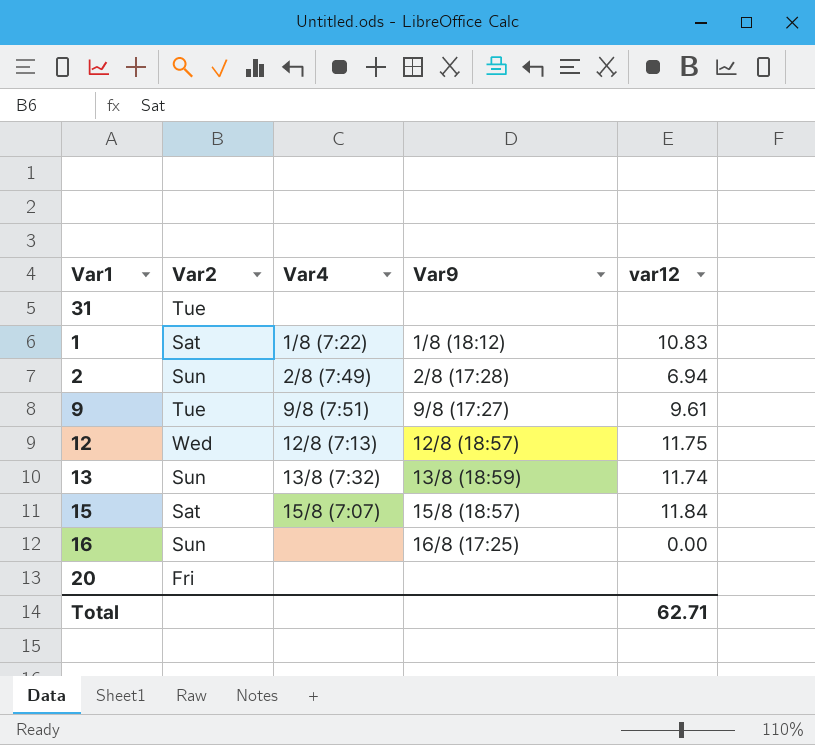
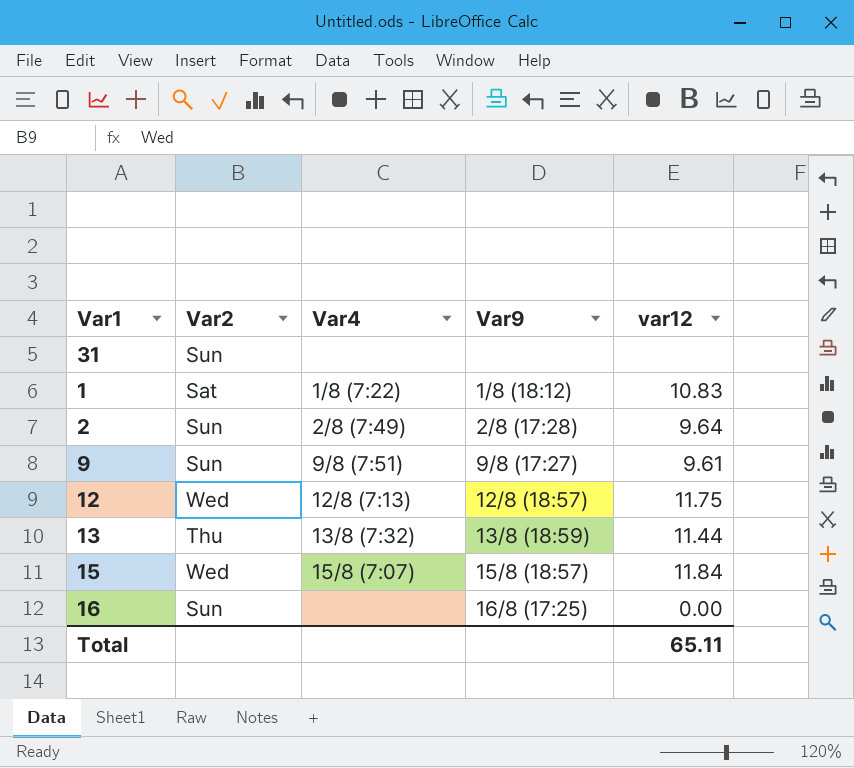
row 20: Fri | none | none | none -> none
31 | Var2: Tue -> Sun
2 | var12: 6.94 -> 9.64
9 | Var2: Tue -> Sun
13 | Var2: Sun -> Thu
13 | var12: 11.74 -> 11.44
15 | Var2: Sat -> Wed
Total | var12: 62.71 -> 65.11

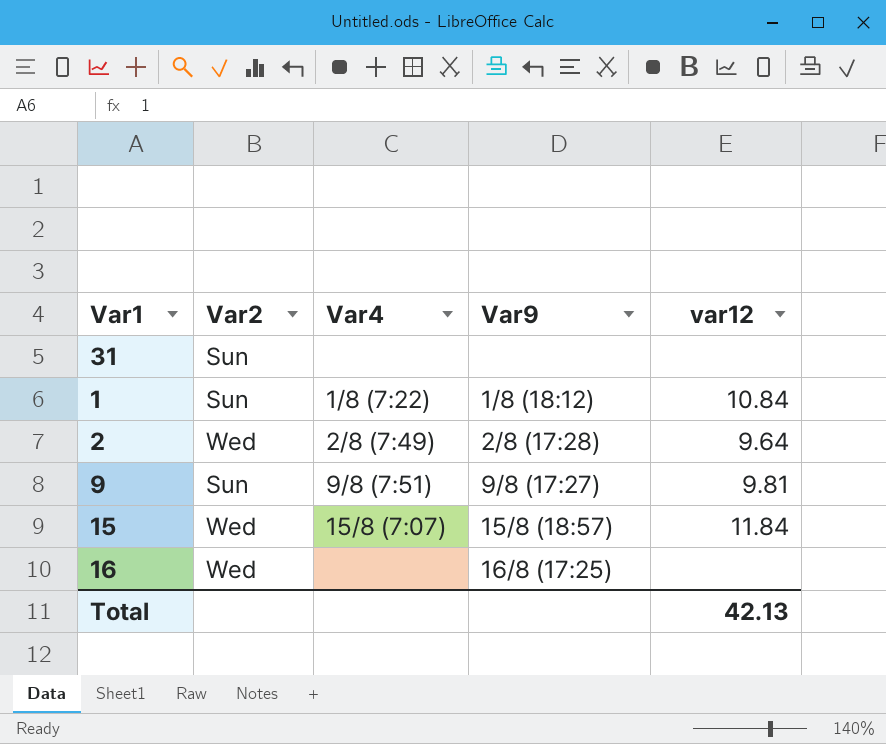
row 12: Wed | 12/8 (7:13) | 12/8 (18:57) | 11.75 -> none
row 13: Thu | 13/8 (7:32) | 13/8 (18:59) | 11.44 -> none
1 | Var2: Sat -> Sun
1 | var12: 10.83 -> 10.84
2 | Var2: Sun -> Wed
9 | var12: 9.61 -> 9.81
16 | Var2: Sun -> Wed
16 | var12: 0.00 -> none
Total | var12: 65.11 -> 42.13

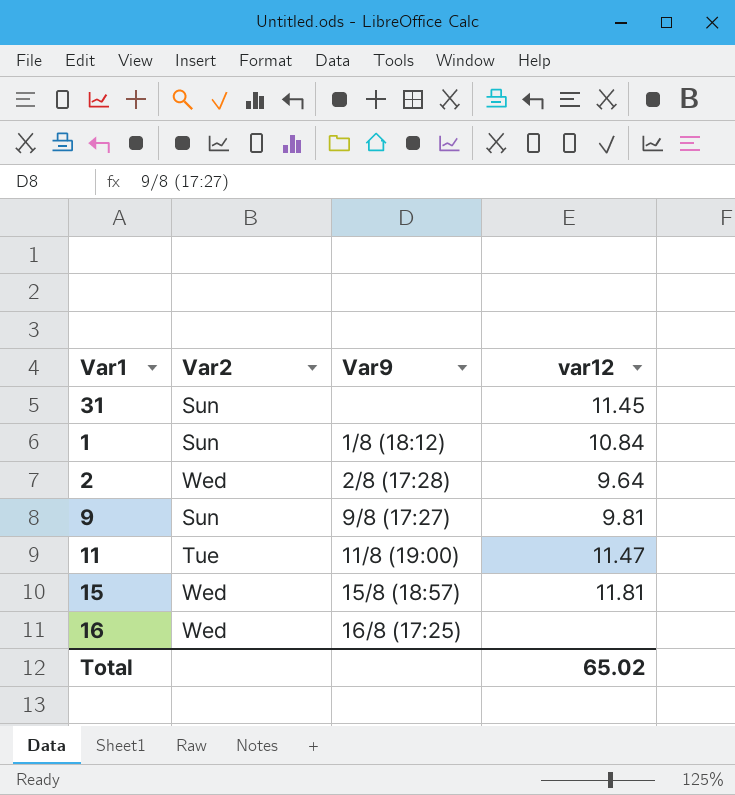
column Var4 | position: 3 -> none
31 | var12: none -> 11.45
row 11: none -> Tue | 11/8 (19:00) | 11.47
15 | var12: 11.84 -> 11.81
Total | var12: 42.13 -> 65.02

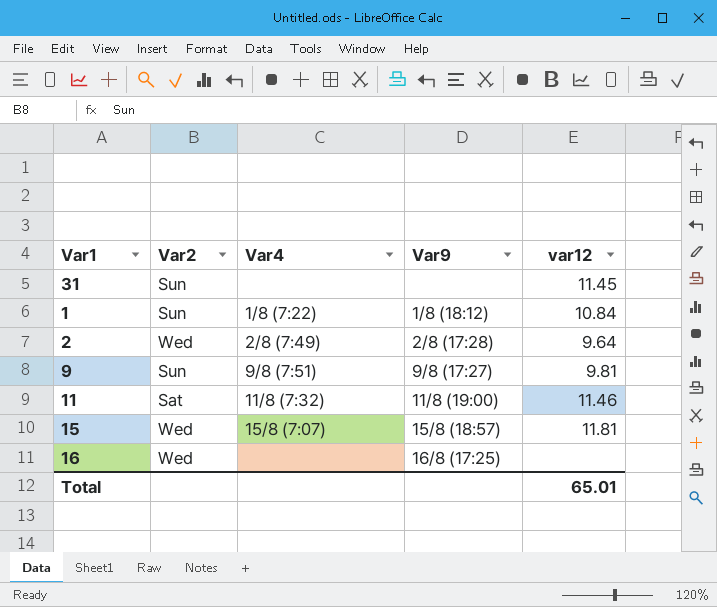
column Var4 | position: none -> 3
11 | Var2: Tue -> Sat
11 | var12: 11.47 -> 11.46
Total | var12: 65.02 -> 65.01

